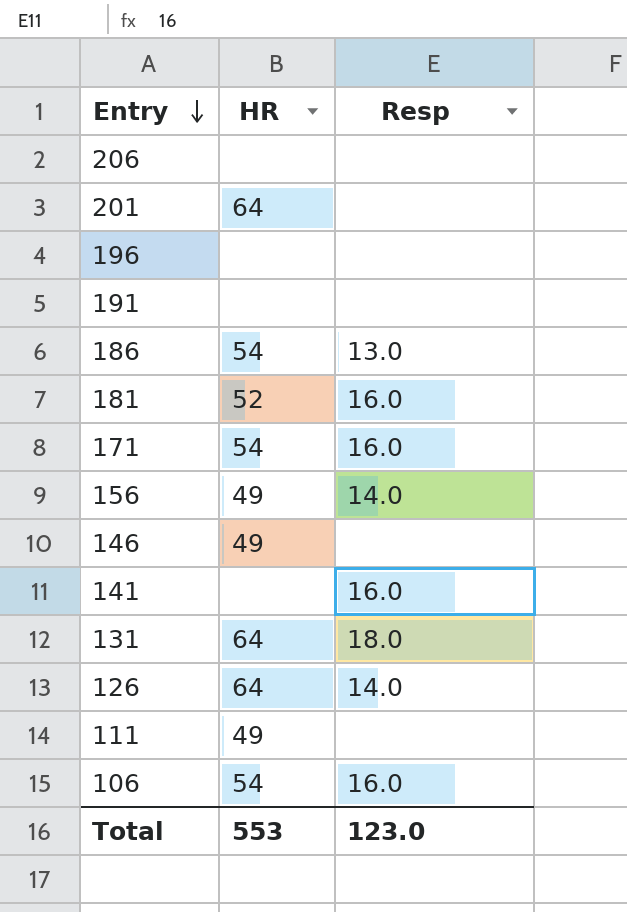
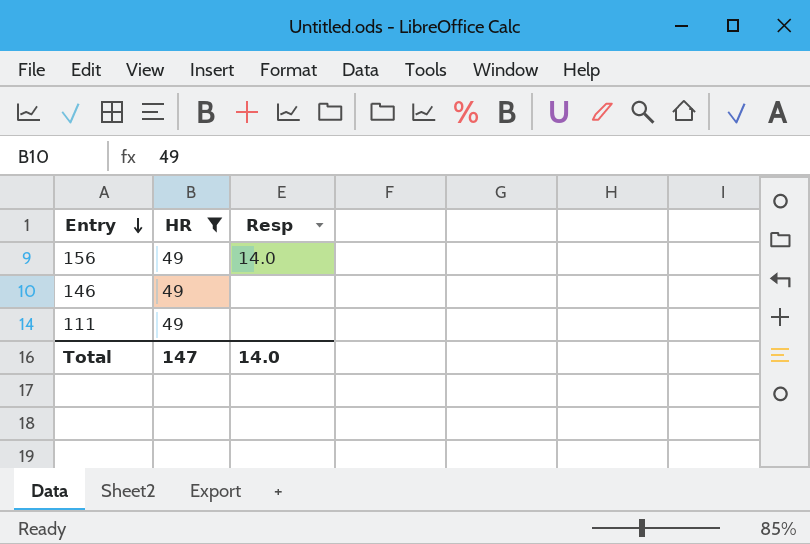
filter: none -> HR = 49
Total | HR: 553 -> 147
Total | Resp: 123.0 -> 14.0

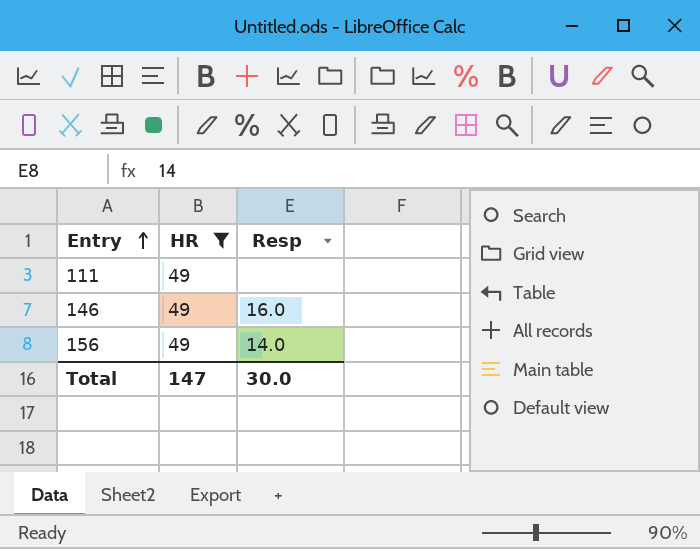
row order: Entry descending -> Entry ascending
146 | Resp: none -> 16.0
Total | Resp: 14.0 -> 30.0

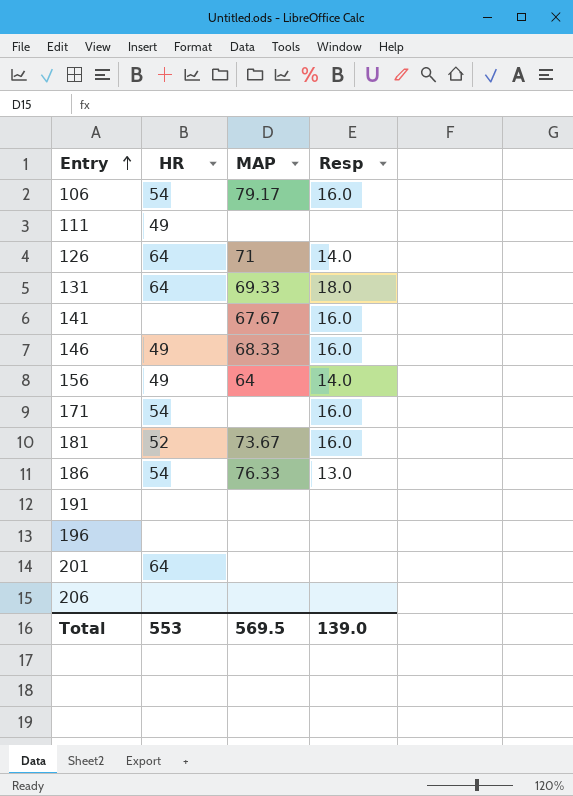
filter: HR = 49 -> none
column MAP | position: none -> 3
Total | HR: 147 -> 553
Total | Resp: 30.0 -> 139.0

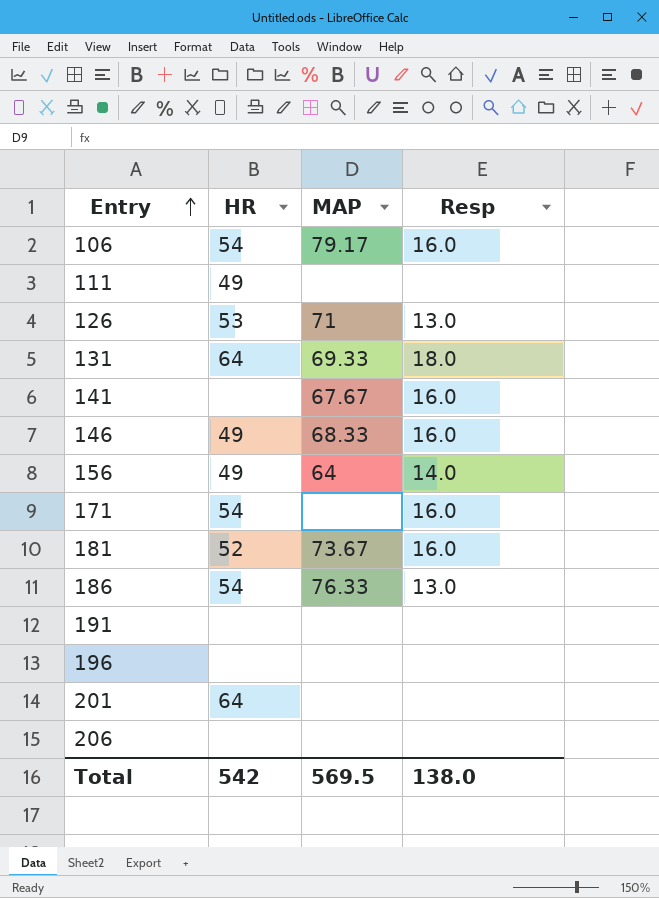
126 | HR: 64 -> 53
126 | Resp: 14.0 -> 13.0
Total | HR: 553 -> 542
Total | Resp: 139.0 -> 138.0

